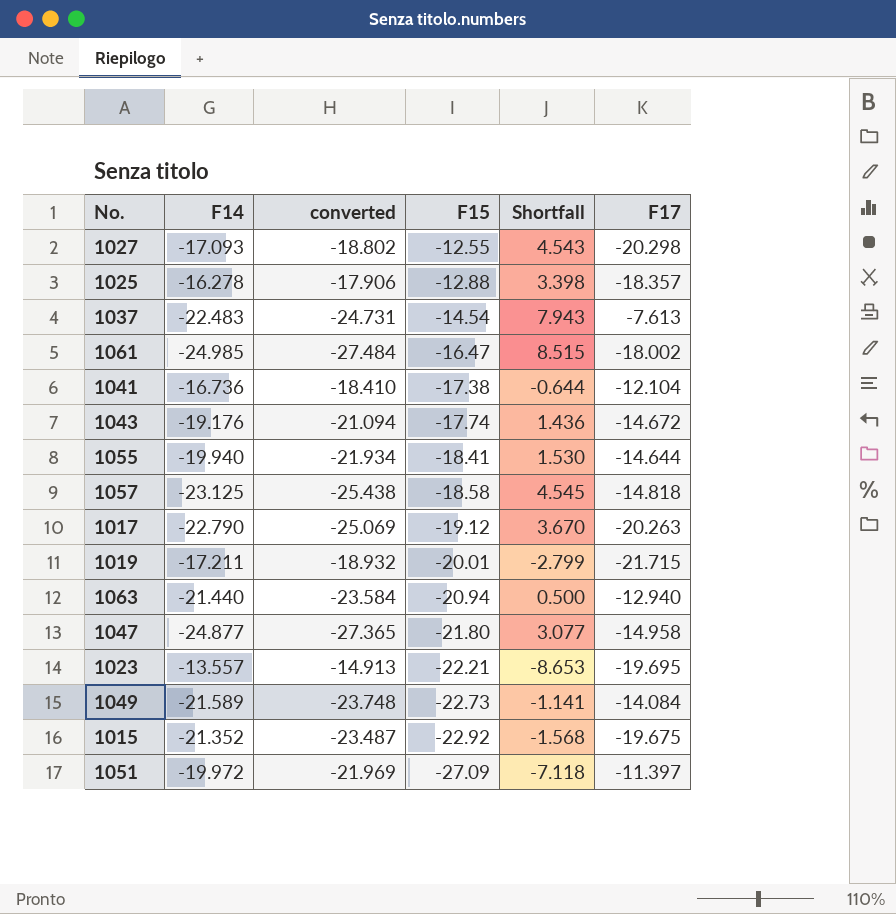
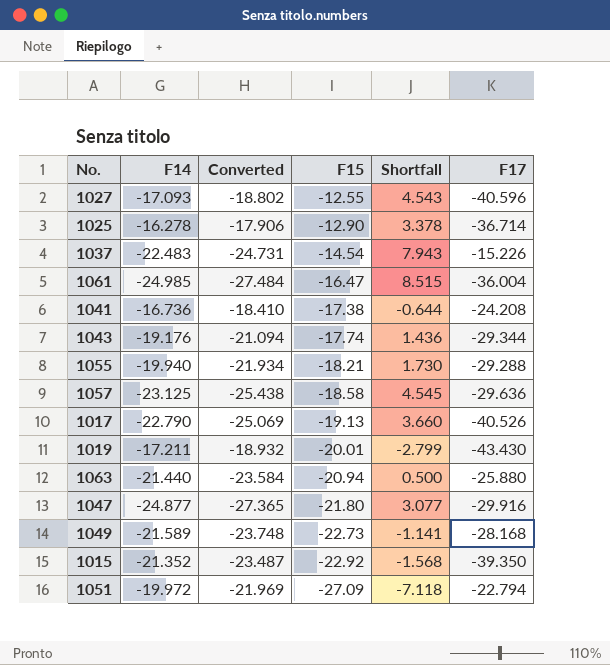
column name: converted -> Converted
row 1023: -13.557 | -14.913 | -22.21 | -8.653 | -19.695 -> none
1027 | F17: -20.298 -> -40.596
1025 | F15: -12.88 -> -12.90
1025 | Shortfall: 3.398 -> 3.378
1025 | F17: -18.357 -> -36.714
1037 | F17: -7.613 -> -15.226
1061 | F17: -18.002 -> -36.004
1041 | F17: -12.104 -> -24.208
1043 | F17: -14.672 -> -29.344
1055 | F15: -18.41 -> -18.21
1055 | Shortfall: 1.530 -> 1.730
1055 | F17: -14.644 -> -29.288
1057 | F17: -14.818 -> -29.636
1017 | F15: -19.12 -> -19.13
1017 | Shortfall: 3.670 -> 3.660
1017 | F17: -20.263 -> -40.526
1019 | F17: -21.715 -> -43.430
1063 | F17: -12.940 -> -25.880
1047 | F17: -14.958 -> -29.916
1049 | F17: -14.084 -> -28.168
1015 | F17: -19.675 -> -39.350
1051 | F17: -11.397 -> -22.794

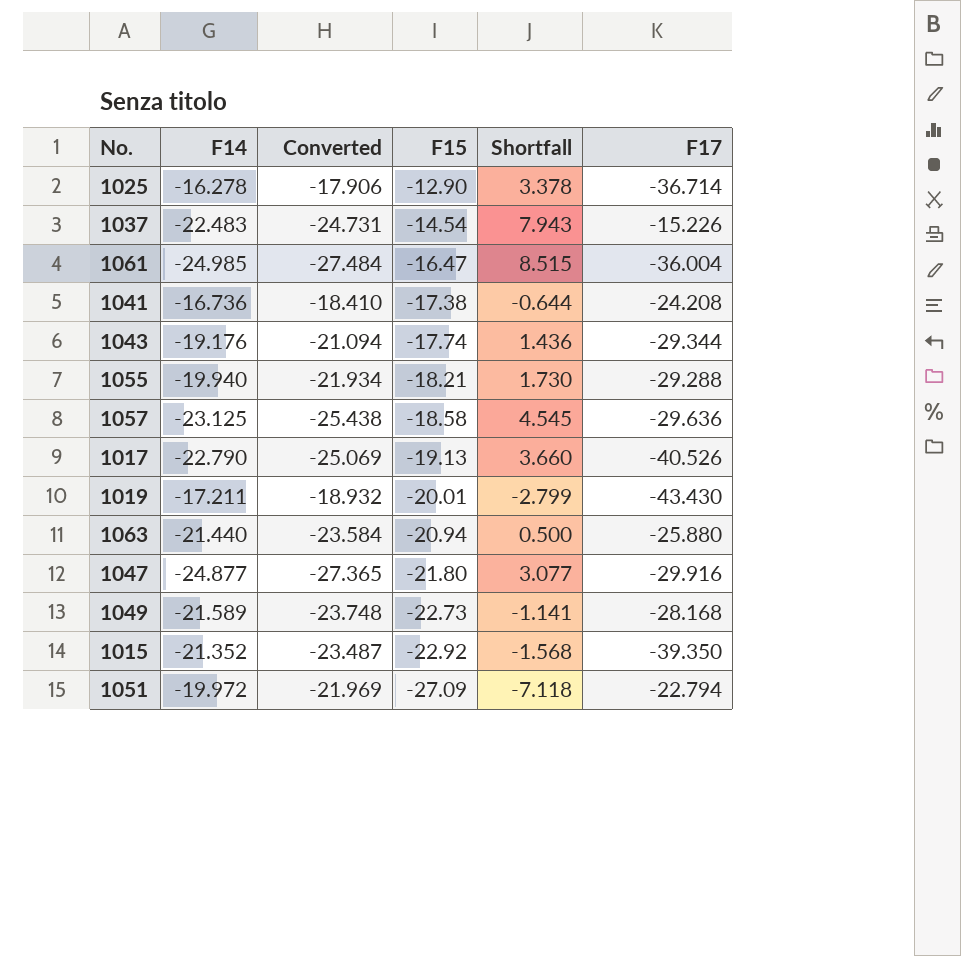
row 1027: -17.093 | -18.802 | -12.55 | 4.543 | -40.596 -> none

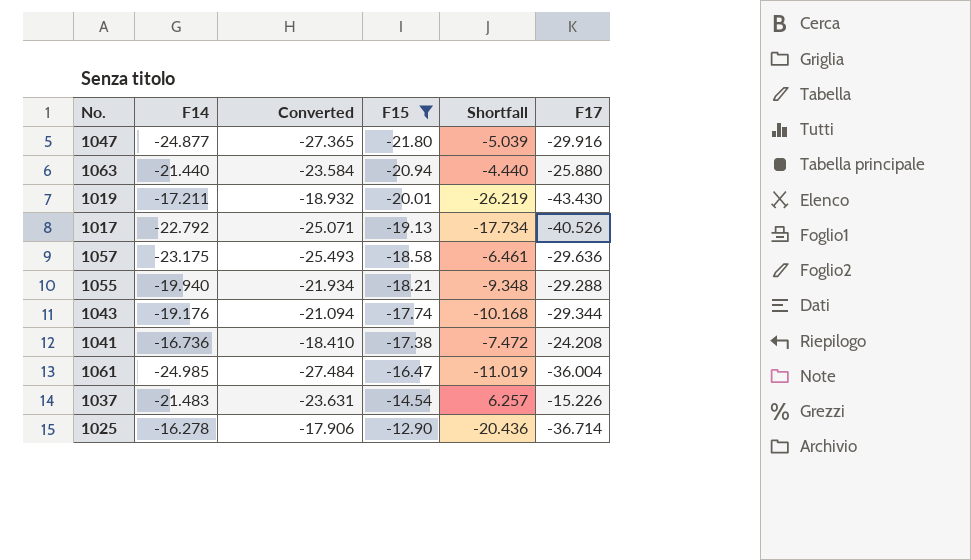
filter: none -> F15 >= -21.80
row order: F15 descending -> F15 ascending
column Shortfall | formula: [F15] - [F14] -> [F17] - [F14]
1017 | F14: -22.790 -> -22.792
1017 | Converted: -25.069 -> -25.071
1057 | F14: -23.125 -> -23.175
1057 | Converted: -25.438 -> -25.493
1037 | F14: -22.483 -> -21.483
1037 | Converted: -24.731 -> -23.631

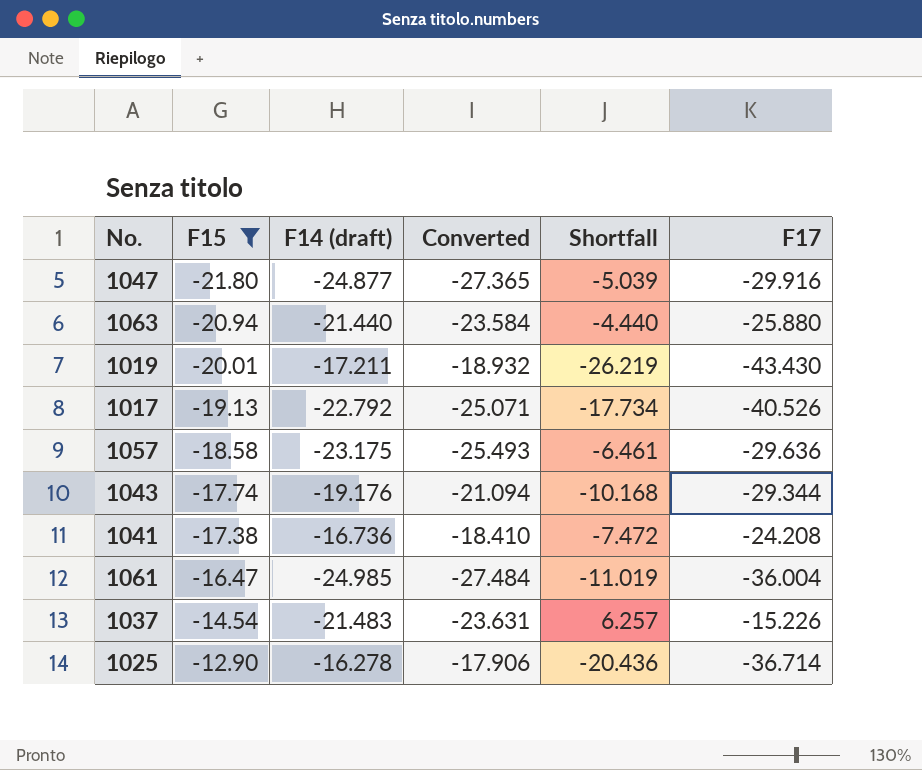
column F15 | position: 4 -> 2
column name: F14 -> F14 (draft)
row 1055: -19.940 | -21.934 | -18.21 | -9.348 | -29.288 -> none

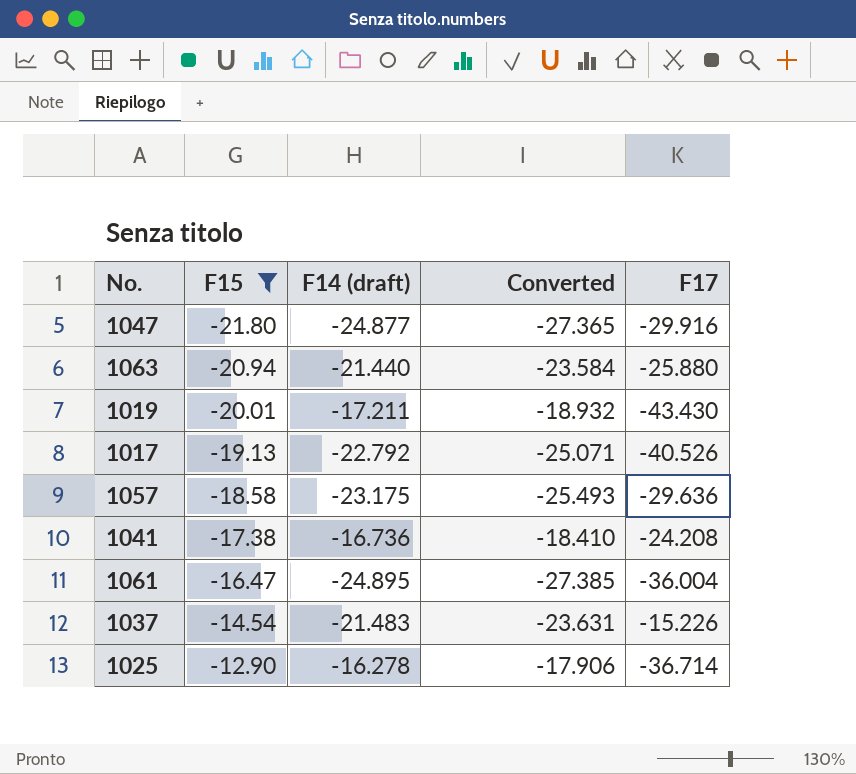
column Shortfall | formula: [F17] - [F14 (draft)] -> none
row 1043: -17.74 | -19.176 | -21.094 | -10.168 | -29.344 -> none
1061 | F14 (draft): -24.985 -> -24.895
1061 | Converted: -27.484 -> -27.385

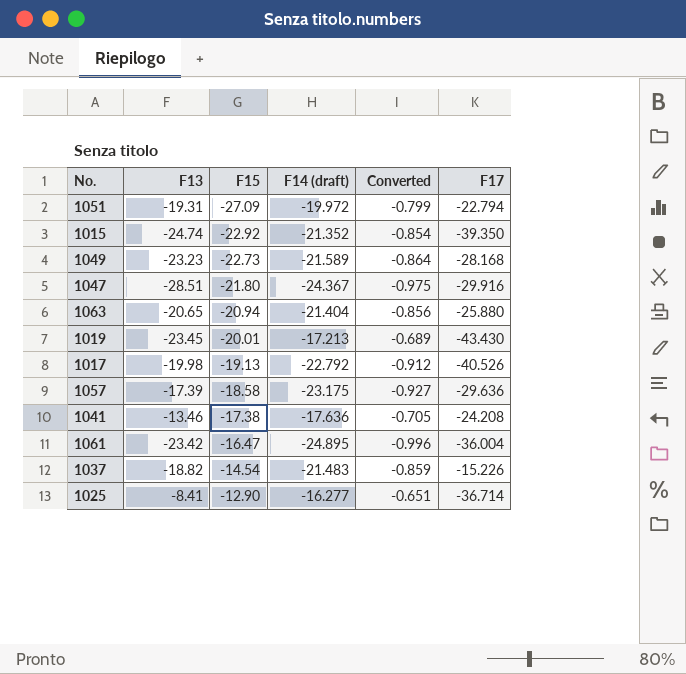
filter: F15 >= -21.80 -> none
column F13 | position: none -> 2
column Converted | formula: [F14 (draft)] * 1.1 -> [F14 (draft)] * 0.04
1047 | F14 (draft): -24.877 -> -24.367
1063 | F14 (draft): -21.440 -> -21.404
1019 | F14 (draft): -17.211 -> -17.213
1041 | F14 (draft): -16.736 -> -17.636
1025 | F14 (draft): -16.278 -> -16.277

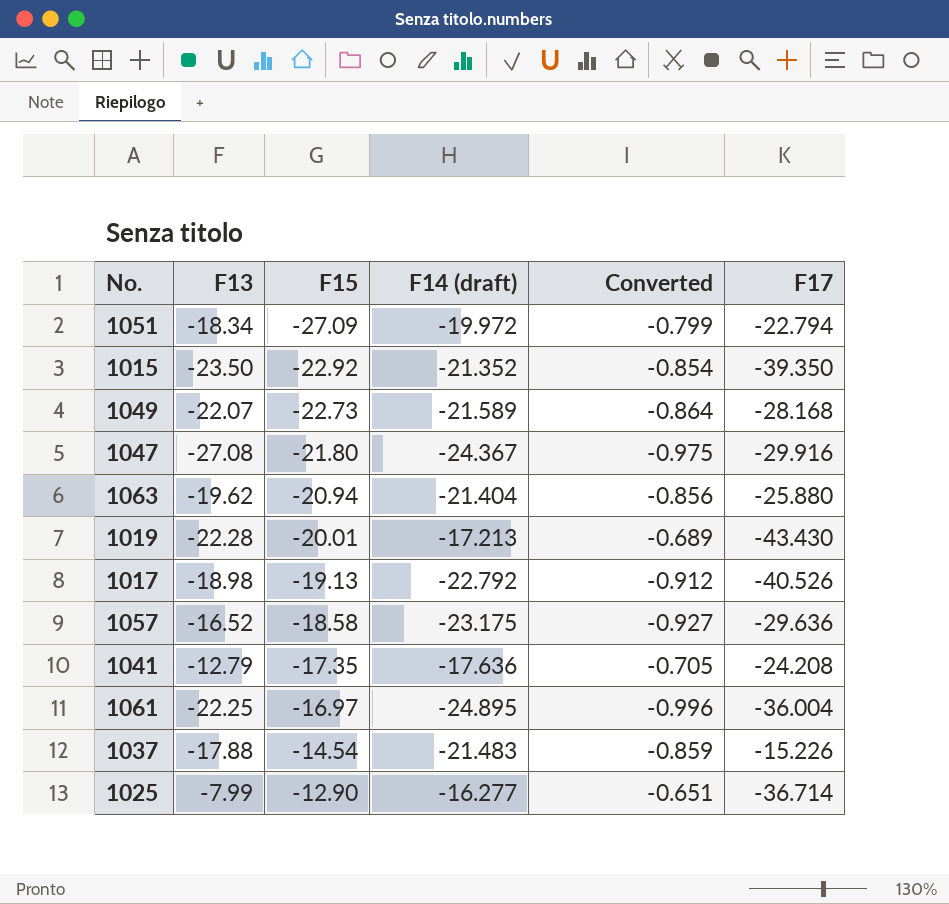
1051 | F13: -19.31 -> -18.34
1015 | F13: -24.74 -> -23.50
1049 | F13: -23.23 -> -22.07
1047 | F13: -28.51 -> -27.08
1063 | F13: -20.65 -> -19.62
1019 | F13: -23.45 -> -22.28
1017 | F13: -19.98 -> -18.98
1057 | F13: -17.39 -> -16.52
1041 | F13: -13.46 -> -12.79
1041 | F15: -17.38 -> -17.35
1061 | F13: -23.42 -> -22.25
1061 | F15: -16.47 -> -16.97
1037 | F13: -18.82 -> -17.88
1025 | F13: -8.41 -> -7.99

